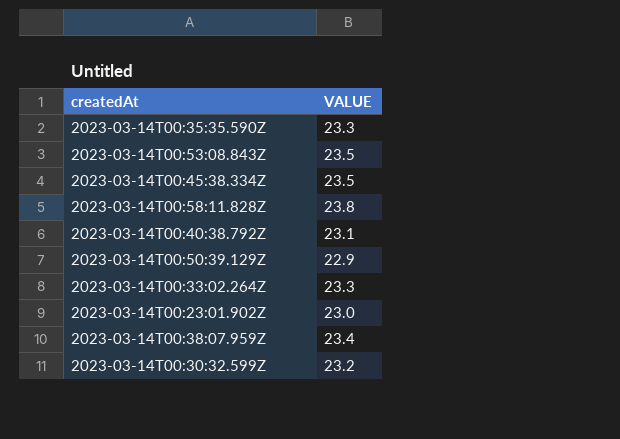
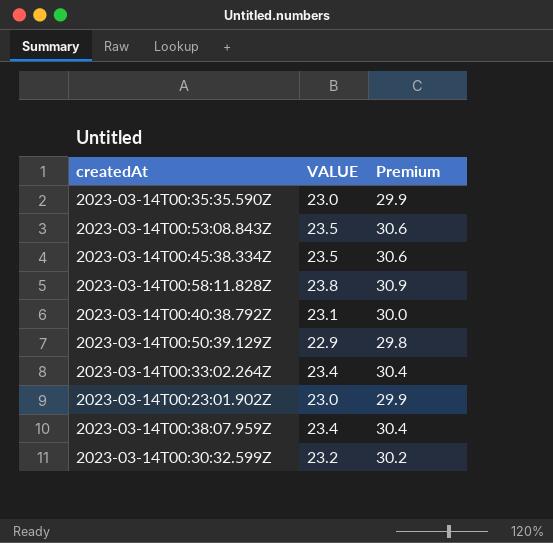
column Premium | formula: none -> [VALUE] * 1.3
2023-03-14T00:35:35.590Z | VALUE: 23.3 -> 23.0
2023-03-14T00:33:02.264Z | VALUE: 23.3 -> 23.4

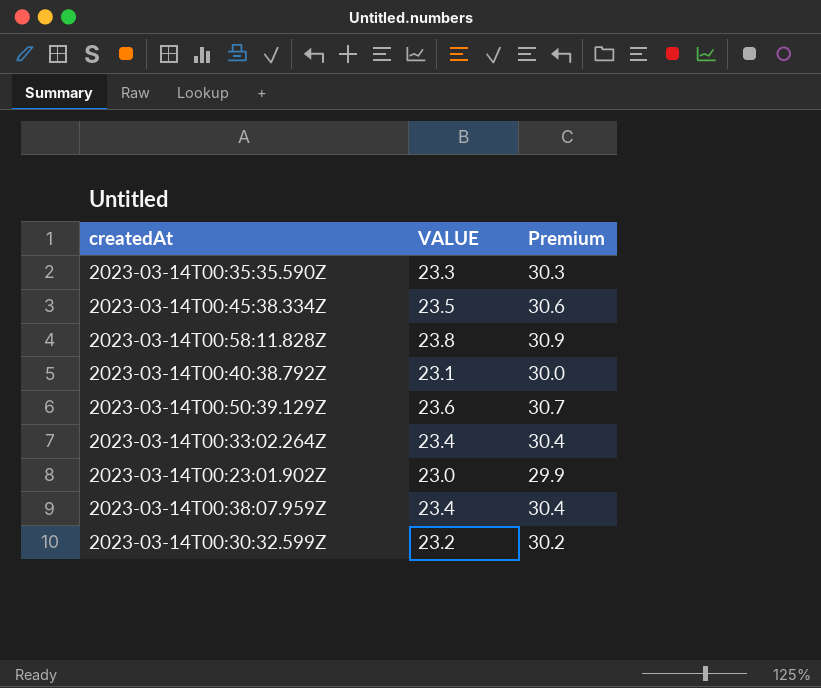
row 2023-03-14T00:53:08.843Z: 23.5 | 30.6 -> none
2023-03-14T00:35:35.590Z | VALUE: 23.0 -> 23.3
2023-03-14T00:35:35.590Z | Premium: 29.9 -> 30.3
2023-03-14T00:50:39.129Z | VALUE: 22.9 -> 23.6
2023-03-14T00:50:39.129Z | Premium: 29.8 -> 30.7

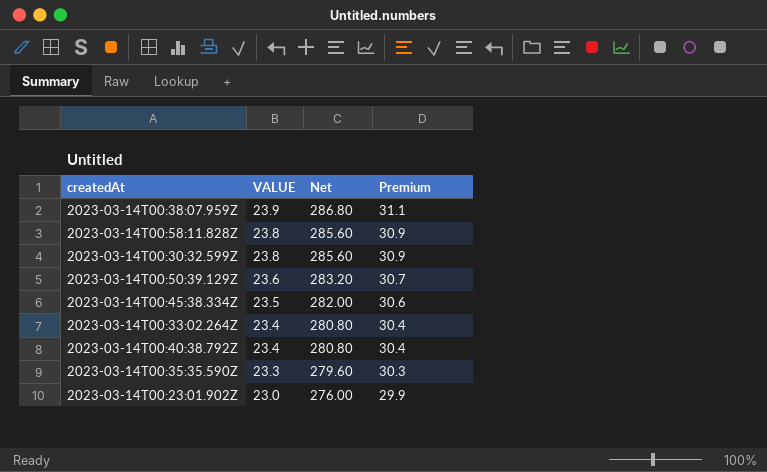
row order: none -> VALUE descending
column Net | formula: none -> [VALUE] * 12
2023-03-14T00:38:07.959Z | VALUE: 23.4 -> 23.9
2023-03-14T00:38:07.959Z | Premium: 30.4 -> 31.1
2023-03-14T00:30:32.599Z | VALUE: 23.2 -> 23.8
2023-03-14T00:30:32.599Z | Premium: 30.2 -> 30.9
2023-03-14T00:40:38.792Z | VALUE: 23.1 -> 23.4
2023-03-14T00:40:38.792Z | Premium: 30.0 -> 30.4

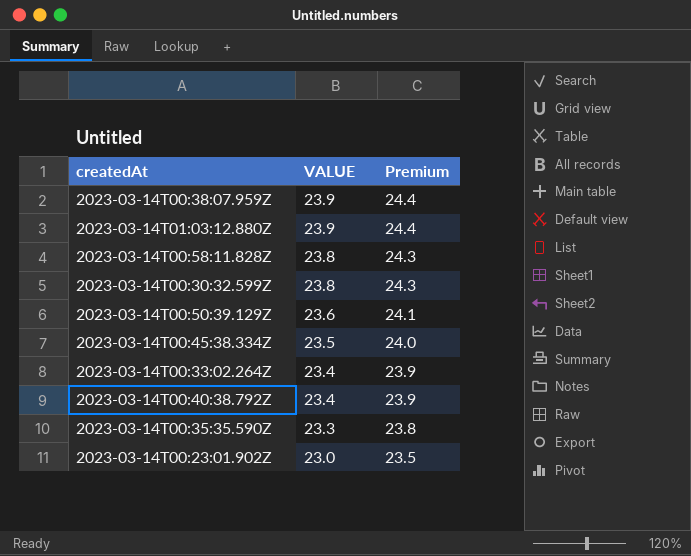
column Net | formula: [VALUE] * 12 -> none
column Premium | formula: [VALUE] * 1.3 -> [VALUE] * 1.02
row 2023-03-14T01:03:12.880Z: none -> 23.9 | 24.4

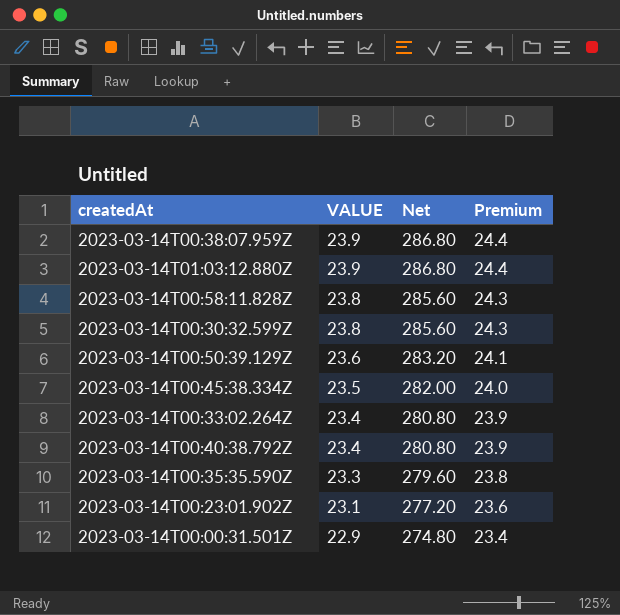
column Net | formula: none -> [VALUE] * 12
2023-03-14T00:23:01.902Z | VALUE: 23.0 -> 23.1
2023-03-14T00:23:01.902Z | Premium: 23.5 -> 23.6
row 2023-03-14T00:00:31.501Z: none -> 22.9 | 274.80 | 23.4

